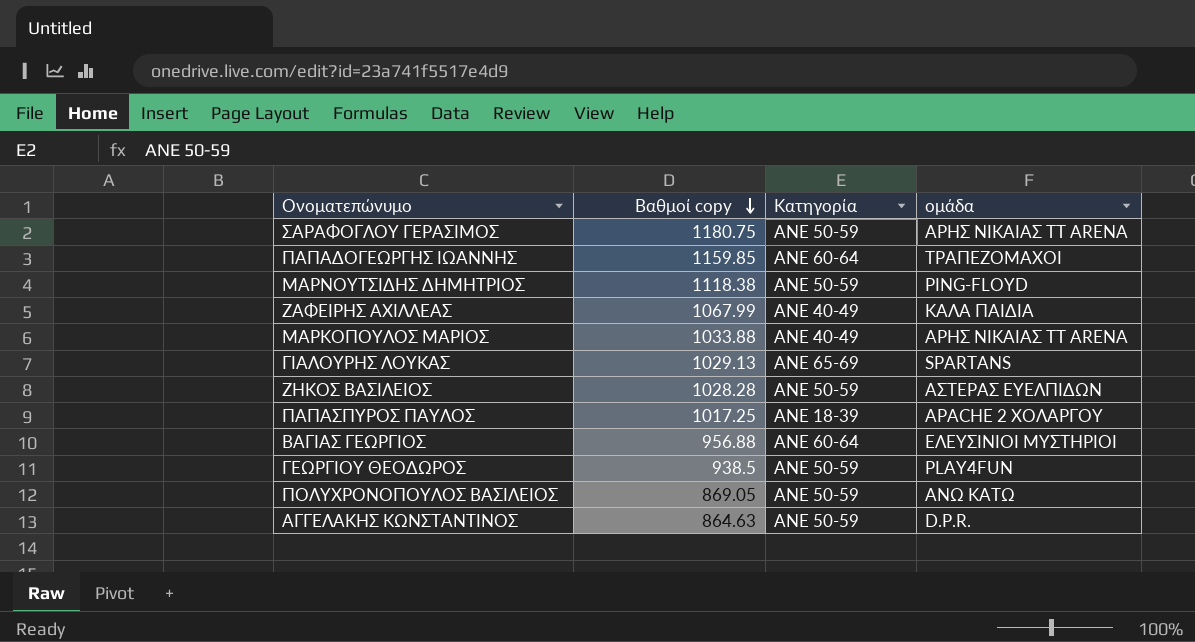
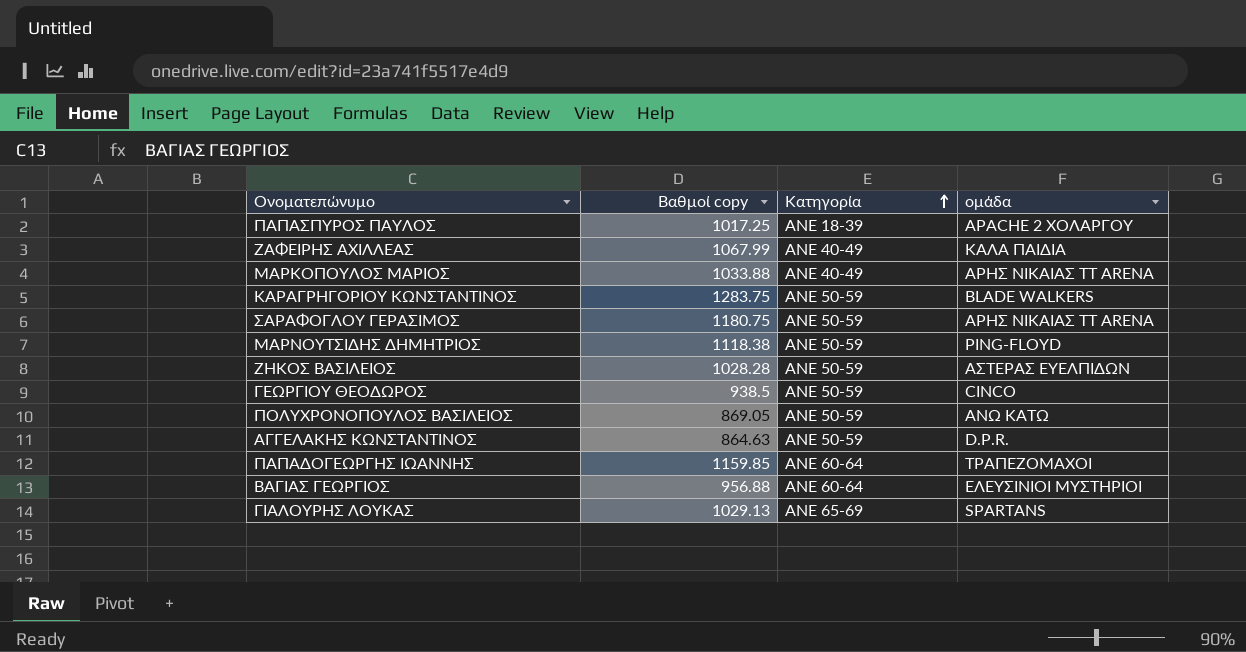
row order: Βαθμοί copy descending -> Κατηγορία ascending
row ΚΑΡΑΓΡΗΓΟΡΙΟΥ ΚΩΝΣΤΑΝΤΙΝΟΣ: none -> 1283.75 | ANE 50-59 | BLADE WALKERS
ΓΕΩΡΓΙΟΥ ΘΕΟΔΩΡΟΣ | ομάδα: PLAY4FUN -> CINCO

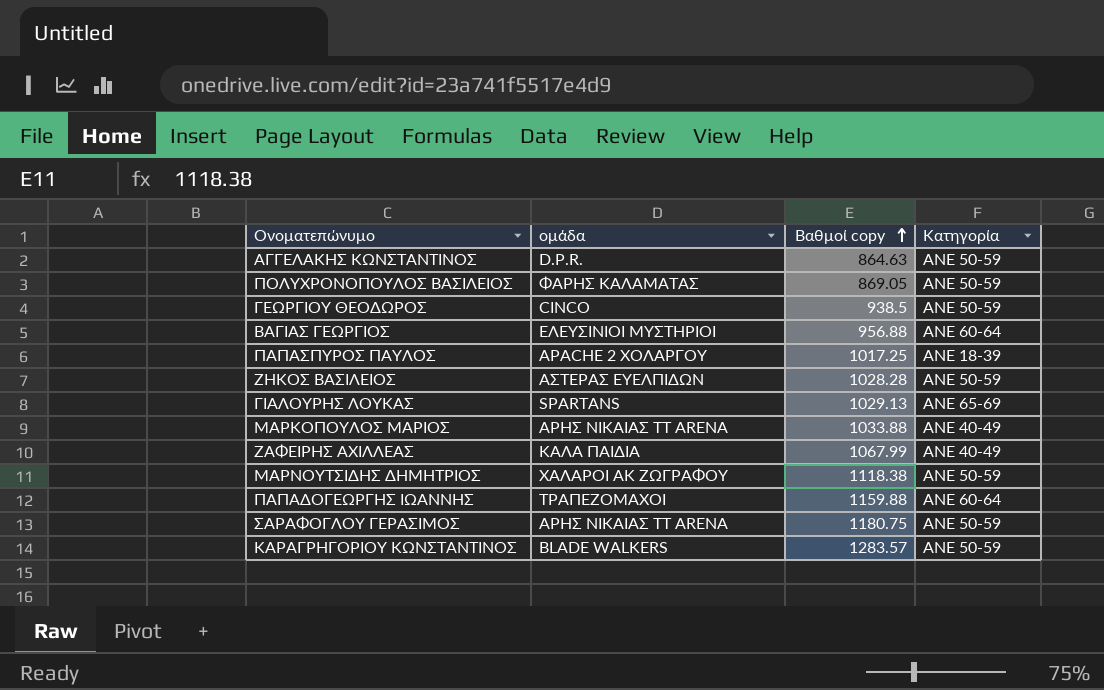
row order: Κατηγορία ascending -> Βαθμοί copy ascending
column ομάδα | position: 4 -> 2
ΠΟΛΥΧΡΟΝΟΠΟΥΛΟΣ ΒΑΣΙΛΕΙΟΣ | ομάδα: ΑΝΩ ΚΑΤΩ -> ΦΑΡΗΣ ΚΑΛΑΜΑΤΑΣ
ΜΑΡΝΟΥΤΣΙΔΗΣ ΔΗΜΗΤΡΙΟΣ | ομάδα: PING-FLOYD -> ΧΑΛΑΡΟΙ ΑΚ ΖΩΓΡΑΦΟΥ
ΠΑΠΑΔΟΓΕΩΡΓΗΣ ΙΩΑΝΝΗΣ | Βαθμοί copy: 1159.85 -> 1159.88
ΚΑΡΑΓΡΗΓΟΡΙΟΥ ΚΩΝΣΤΑΝΤΙΝΟΣ | Βαθμοί copy: 1283.75 -> 1283.57

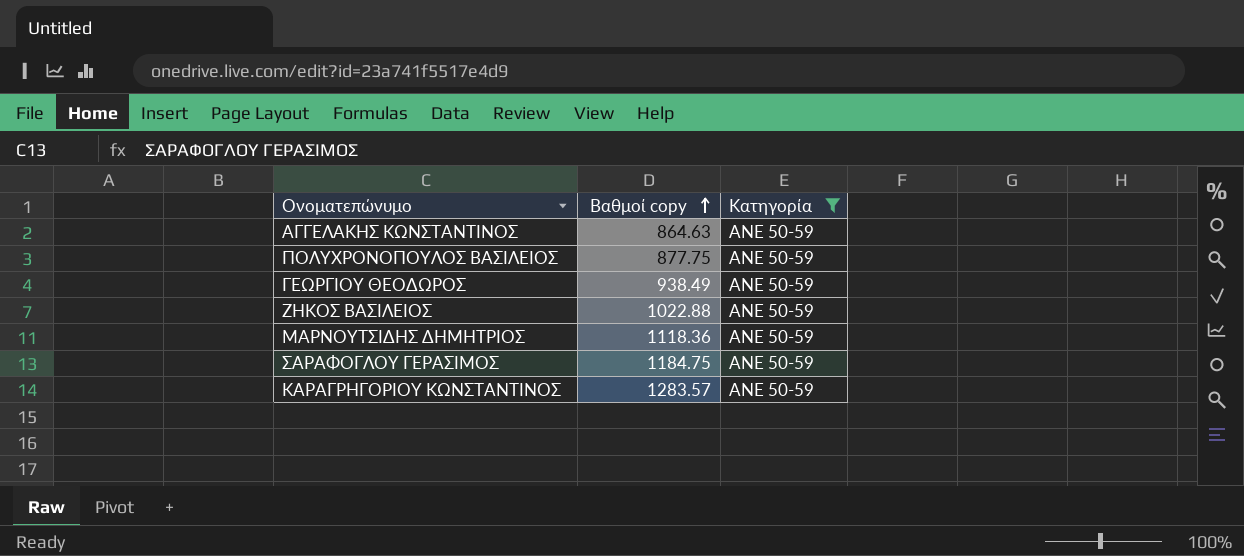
filter: none -> Κατηγορία = ANE 50-59
column ομάδα | position: 2 -> none
ΠΟΛΥΧΡΟΝΟΠΟΥΛΟΣ ΒΑΣΙΛΕΙΟΣ | Βαθμοί copy: 869.05 -> 877.75
ΓΕΩΡΓΙΟΥ ΘΕΟΔΩΡΟΣ | Βαθμοί copy: 938.5 -> 938.49
ΖΗΚΟΣ ΒΑΣΙΛΕΙΟΣ | Βαθμοί copy: 1028.28 -> 1022.88
ΜΑΡΝΟΥΤΣΙΔΗΣ ΔΗΜΗΤΡΙΟΣ | Βαθμοί copy: 1118.38 -> 1118.36
ΣΑΡΑΦΟΓΛΟΥ ΓΕΡΑΣΙΜΟΣ | Βαθμοί copy: 1180.75 -> 1184.75

